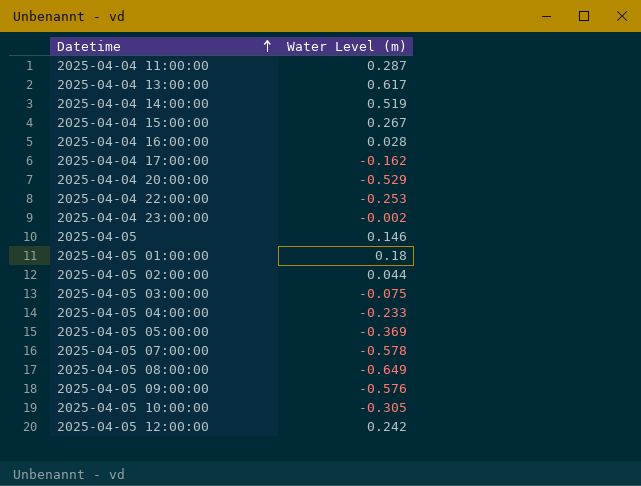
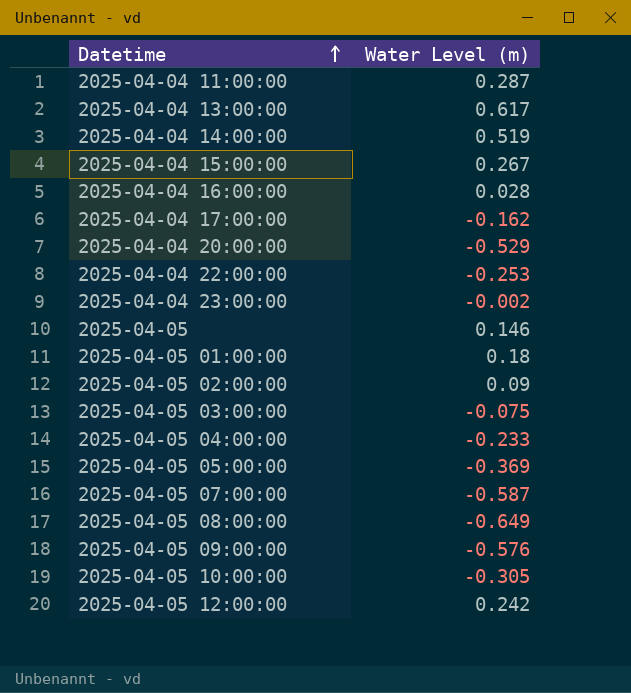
2025-04-05 02:00:00 | Water Level (m): 0.044 -> 0.09
2025-04-05 07:00:00 | Water Level (m): -0.578 -> -0.587

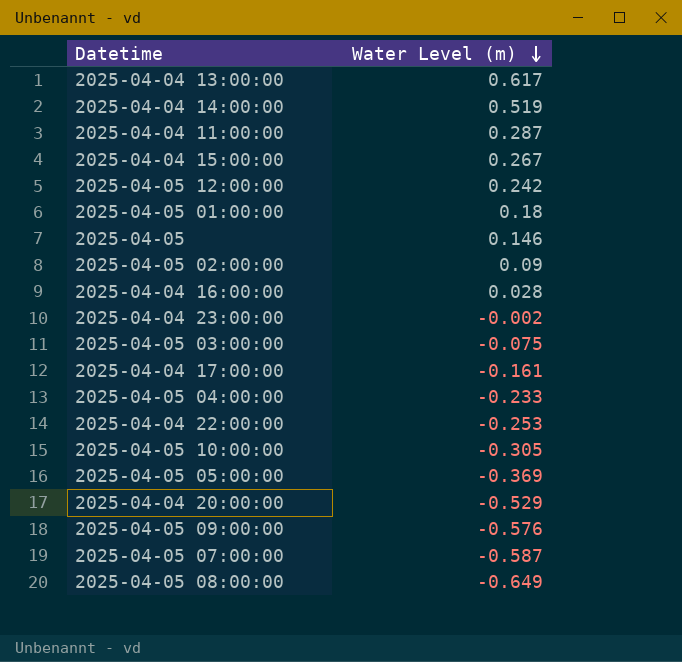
row order: Datetime ascending -> Water Level (m) descending
2025-04-04 17:00:00 | Water Level (m): -0.162 -> -0.161

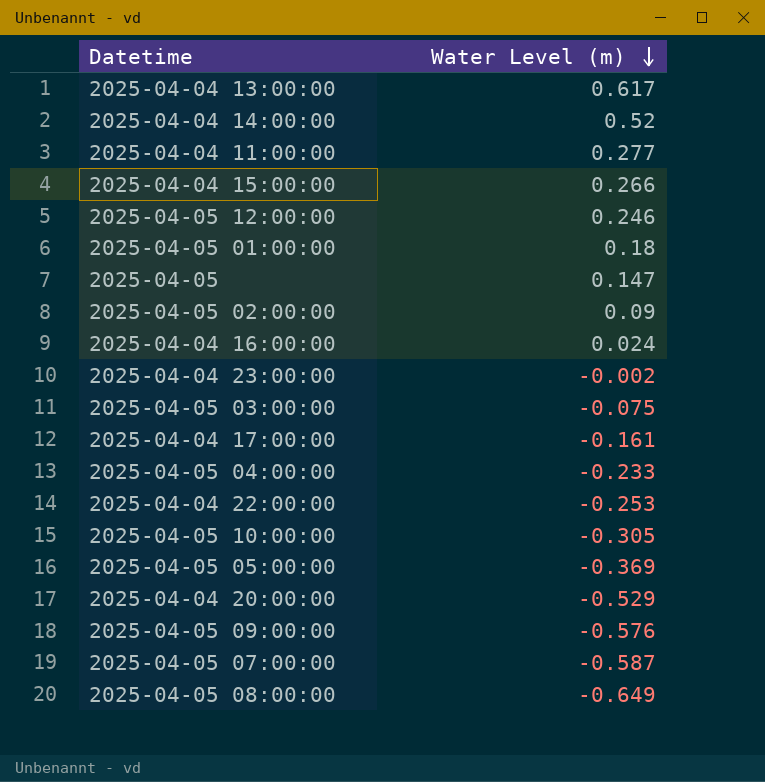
2025-04-04 14:00:00 | Water Level (m): 0.519 -> 0.52
2025-04-04 11:00:00 | Water Level (m): 0.287 -> 0.277
2025-04-04 15:00:00 | Water Level (m): 0.267 -> 0.266
2025-04-05 12:00:00 | Water Level (m): 0.242 -> 0.246
2025-04-05 | Water Level (m): 0.146 -> 0.147
2025-04-04 16:00:00 | Water Level (m): 0.028 -> 0.024

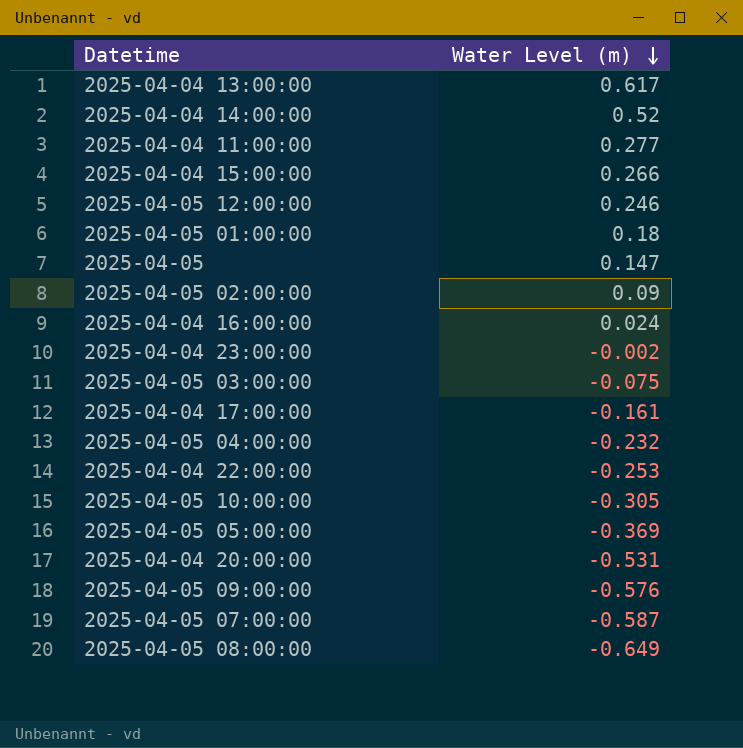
2025-04-05 04:00:00 | Water Level (m): -0.233 -> -0.232
2025-04-04 20:00:00 | Water Level (m): -0.529 -> -0.531

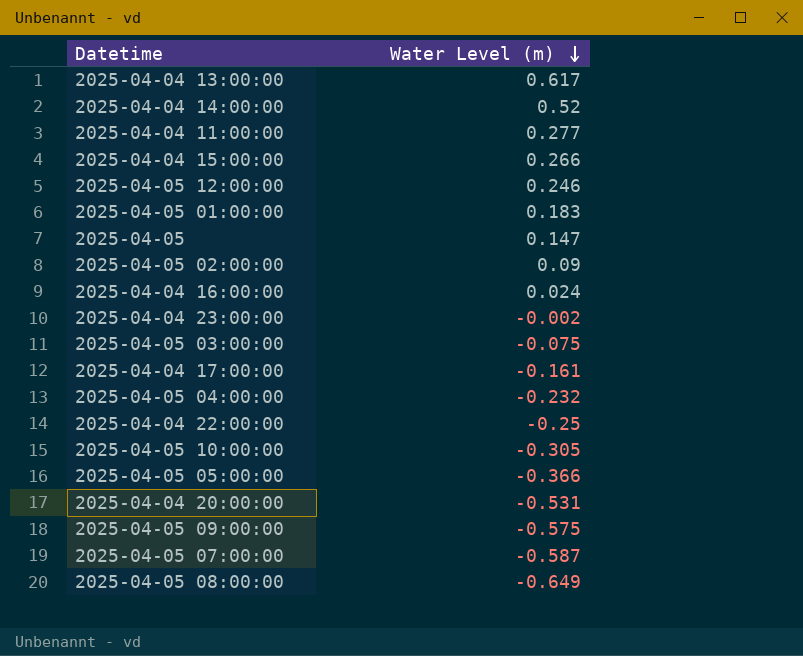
2025-04-05 01:00:00 | Water Level (m): 0.18 -> 0.183
2025-04-04 22:00:00 | Water Level (m): -0.253 -> -0.25
2025-04-05 05:00:00 | Water Level (m): -0.369 -> -0.366
2025-04-05 09:00:00 | Water Level (m): -0.576 -> -0.575

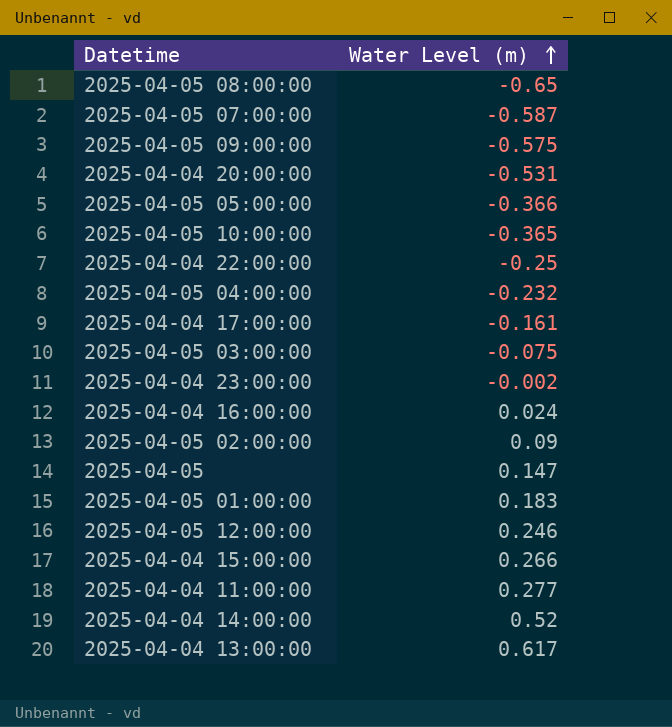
row order: Water Level (m) descending -> Water Level (m) ascending
2025-04-05 08:00:00 | Water Level (m): -0.649 -> -0.65
2025-04-05 10:00:00 | Water Level (m): -0.305 -> -0.365

